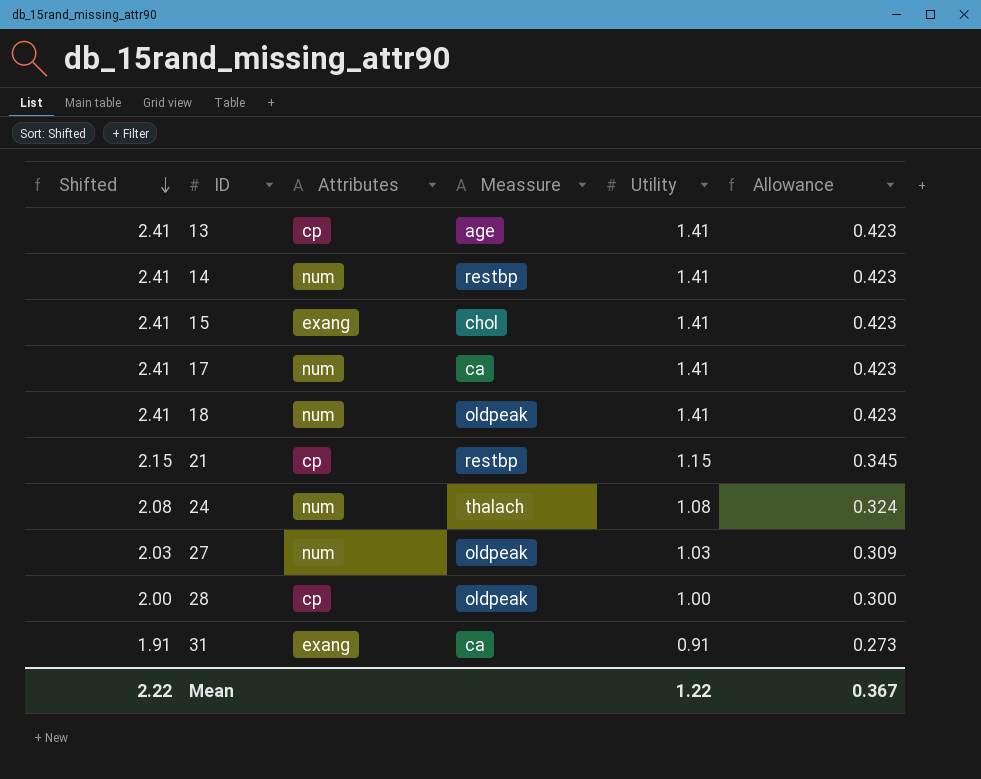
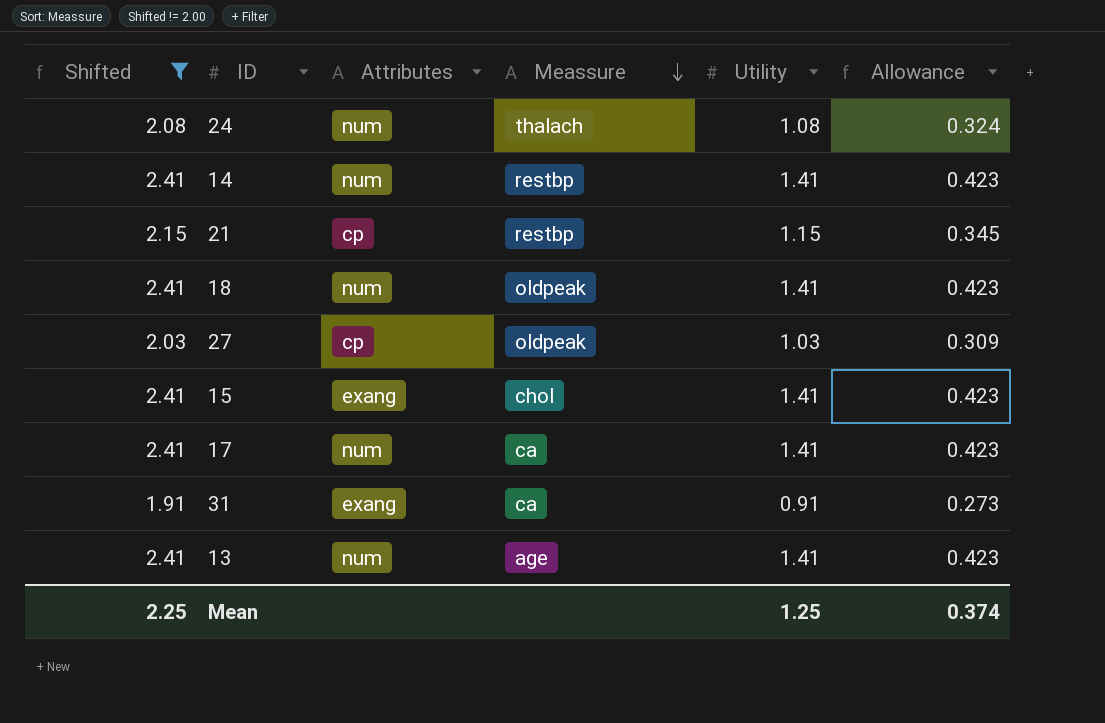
filter: none -> Shifted != 2.00
row order: Shifted descending -> Meassure descending
27 | Attributes: num -> cp
13 | Attributes: cp -> num
Mean | Shifted: 2.22 -> 2.25
Mean | Utility: 1.22 -> 1.25
Mean | Allowance: 0.367 -> 0.374

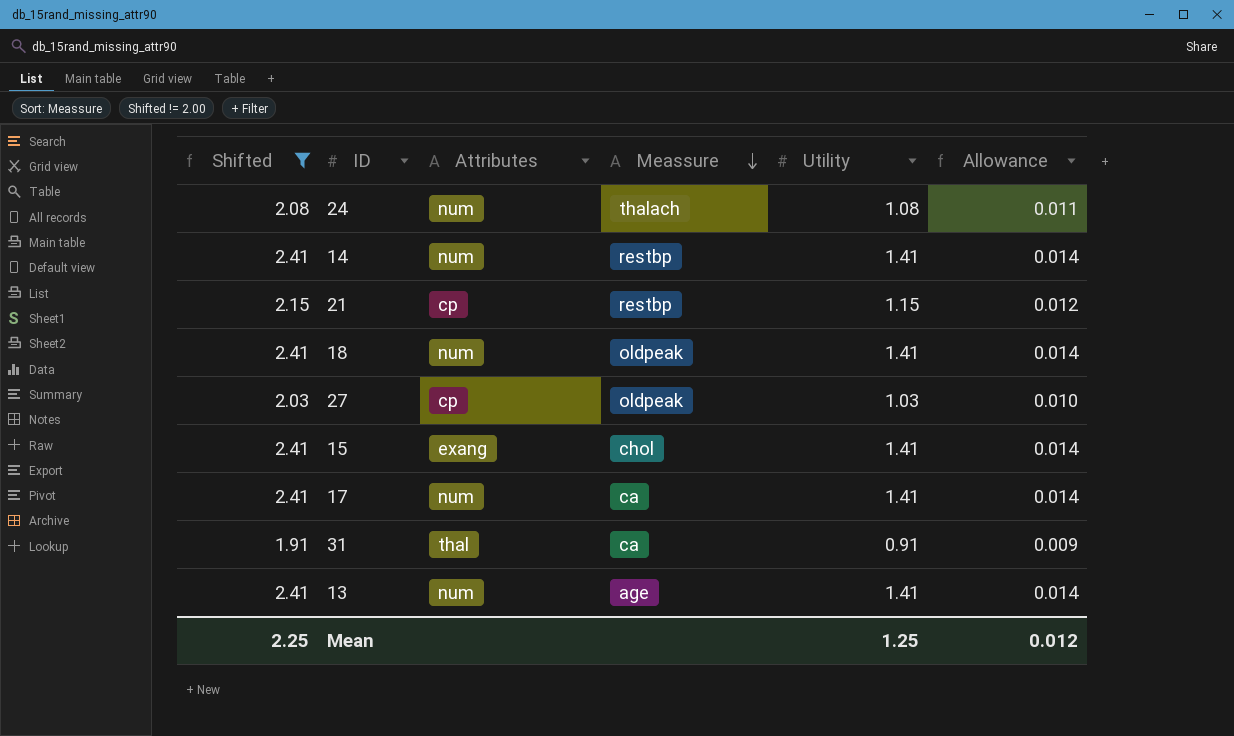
column Allowance | formula: [Utility] * 0.3 -> [Utility] * 0.01
31 | Attributes: exang -> thal
Mean | Allowance: 0.374 -> 0.012

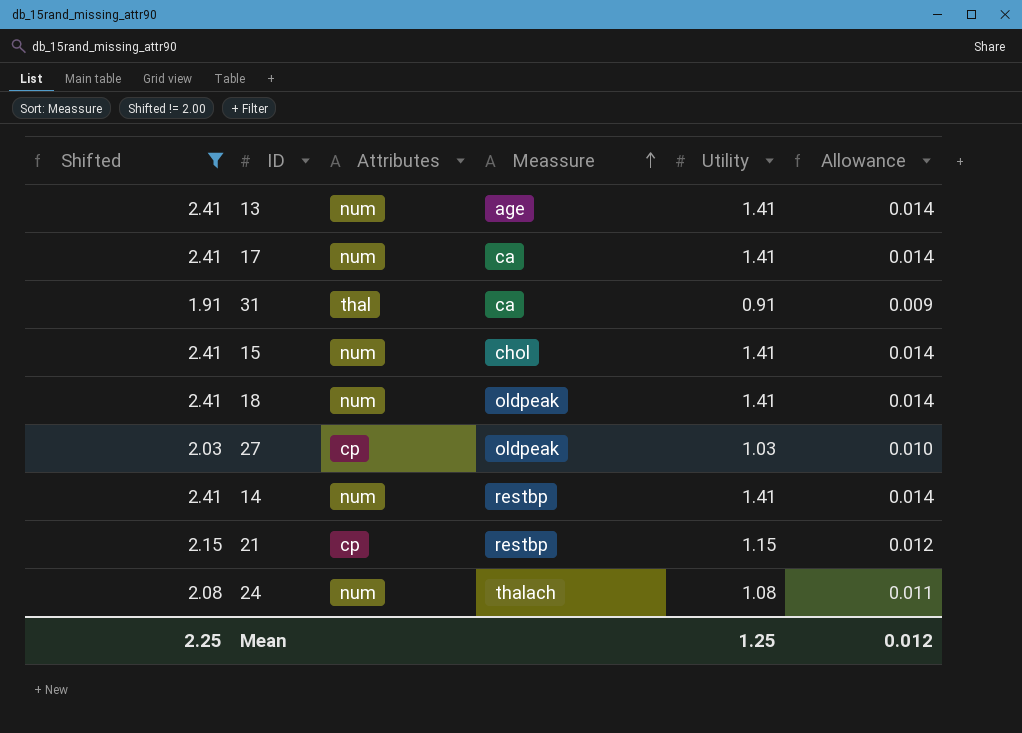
row order: Meassure descending -> Meassure ascending
15 | Attributes: exang -> num

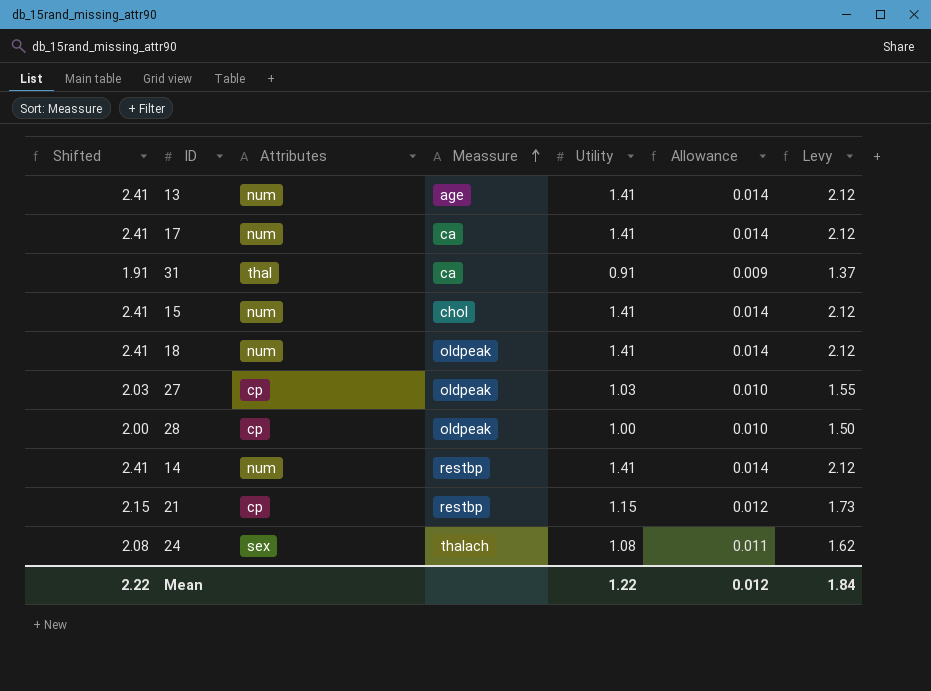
filter: Shifted != 2.00 -> none
column Levy | formula: none -> [Utility] * 1.5
24 | Attributes: num -> sex
Mean | Shifted: 2.25 -> 2.22
Mean | Utility: 1.25 -> 1.22

